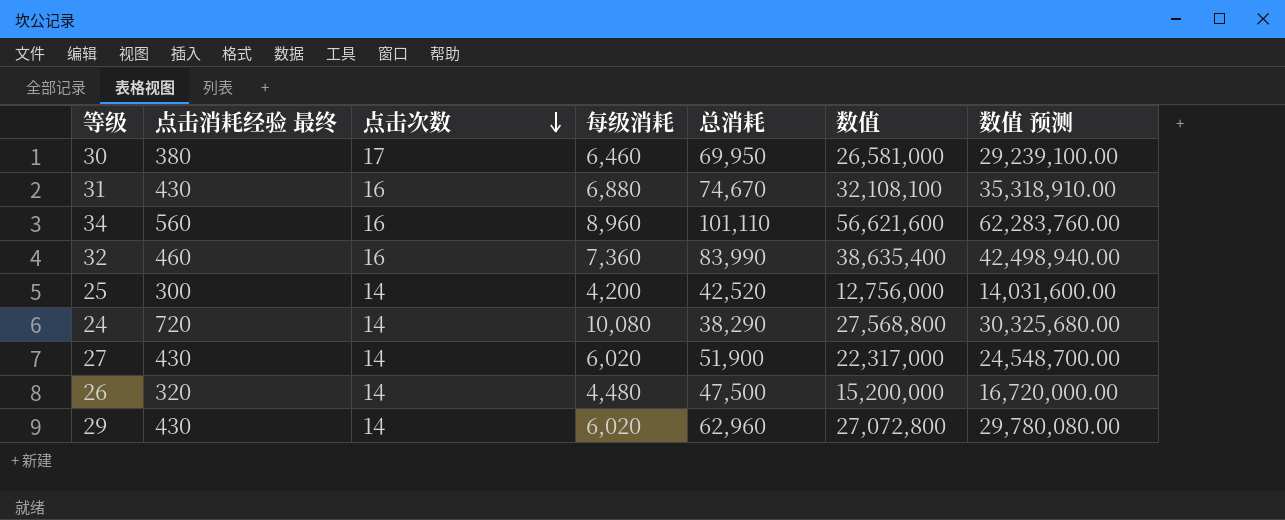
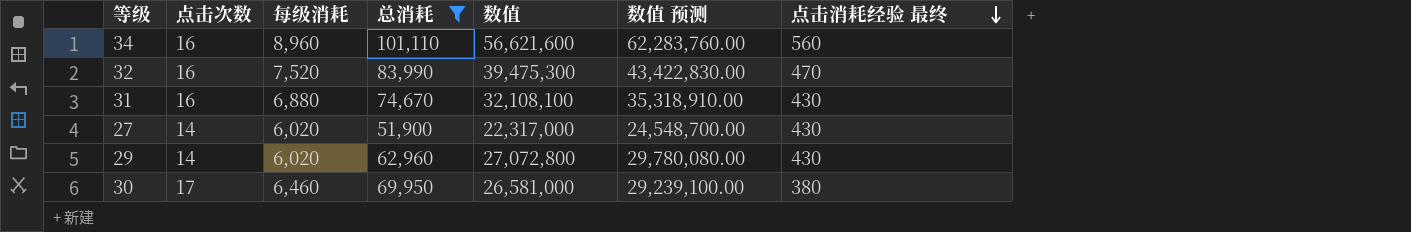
filter: none -> 总消耗 >= 51,900
row order: 点击次数 descending -> 点击消耗经验 最终 descending
column 点击消耗经验 最终 | position: 2 -> 7
32 | 每级消耗: 7,360 -> 7,520
32 | 数值: 38,635,400 -> 39,475,300
32 | 数值 预测: 42,498,940.00 -> 43,422,830.00
32 | 点击消耗经验 最终: 460 -> 470

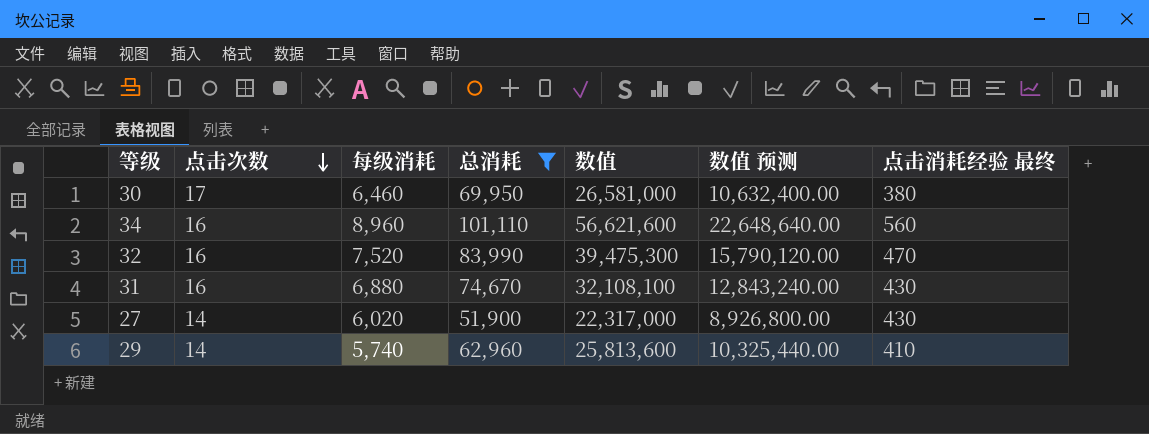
row order: 点击消耗经验 最终 descending -> 点击次数 descending
column 数值 预测 | formula: [数值] * 1.1 -> [数值] * 0.4
29 | 每级消耗: 6,020 -> 5,740
29 | 数值: 27,072,800 -> 25,813,600
29 | 点击消耗经验 最终: 430 -> 410

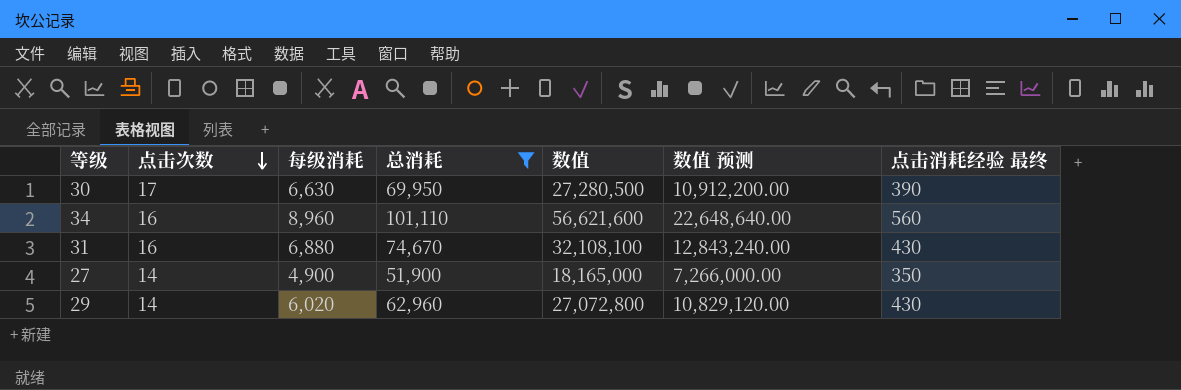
row 32: 16 | 7,520 | 83,990 | 39,475,300 | 15,790,120.00 | 470 -> none
30 | 每级消耗: 6,460 -> 6,630
30 | 数值: 26,581,000 -> 27,280,500
30 | 数值 预测: 10,632,400.00 -> 10,912,200.00
30 | 点击消耗经验 最终: 380 -> 390
27 | 每级消耗: 6,020 -> 4,900
27 | 数值: 22,317,000 -> 18,165,000
27 | 数值 预测: 8,926,800.00 -> 7,266,000.00
27 | 点击消耗经验 最终: 430 -> 350
29 | 每级消耗: 5,740 -> 6,020
29 | 数值: 25,813,600 -> 27,072,800
29 | 数值 预测: 10,325,440.00 -> 10,829,120.00
29 | 点击消耗经验 最终: 410 -> 430

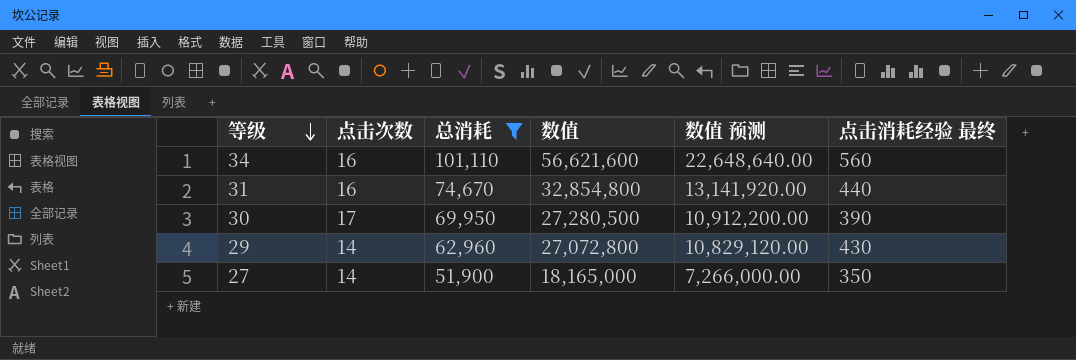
row order: 点击次数 descending -> 等级 descending
column 每级消耗 | formula: [点击次数] * [点击消耗经验 最终] -> none
31 | 数值: 32,108,100 -> 32,854,800
31 | 数值 预测: 12,843,240.00 -> 13,141,920.00
31 | 点击消耗经验 最终: 430 -> 440

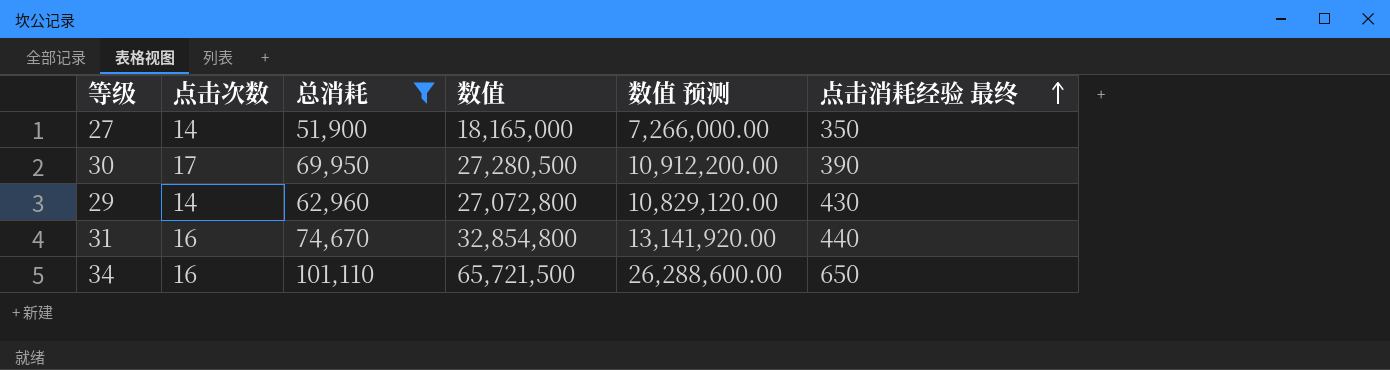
row order: 等级 descending -> 点击消耗经验 最终 ascending
34 | 数值: 56,621,600 -> 65,721,500
34 | 数值 预测: 22,648,640.00 -> 26,288,600.00
34 | 点击消耗经验 最终: 560 -> 650

